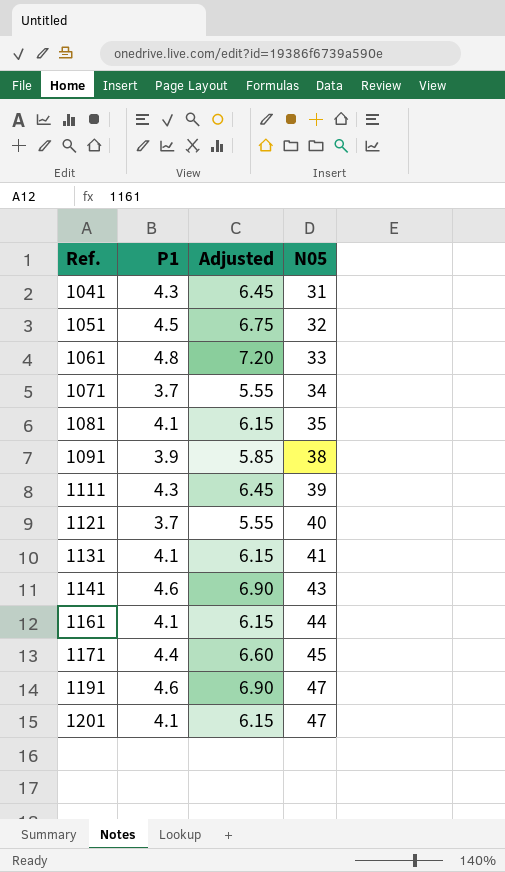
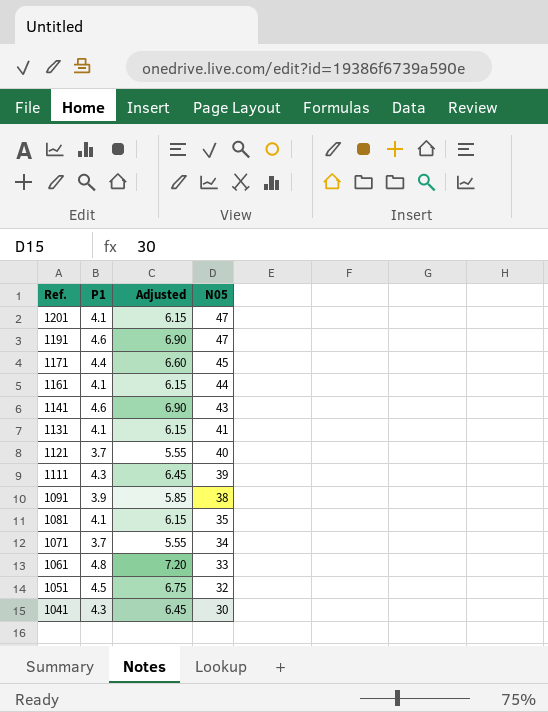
row order: Ref. ascending -> Ref. descending
1041 | N05: 31 -> 30

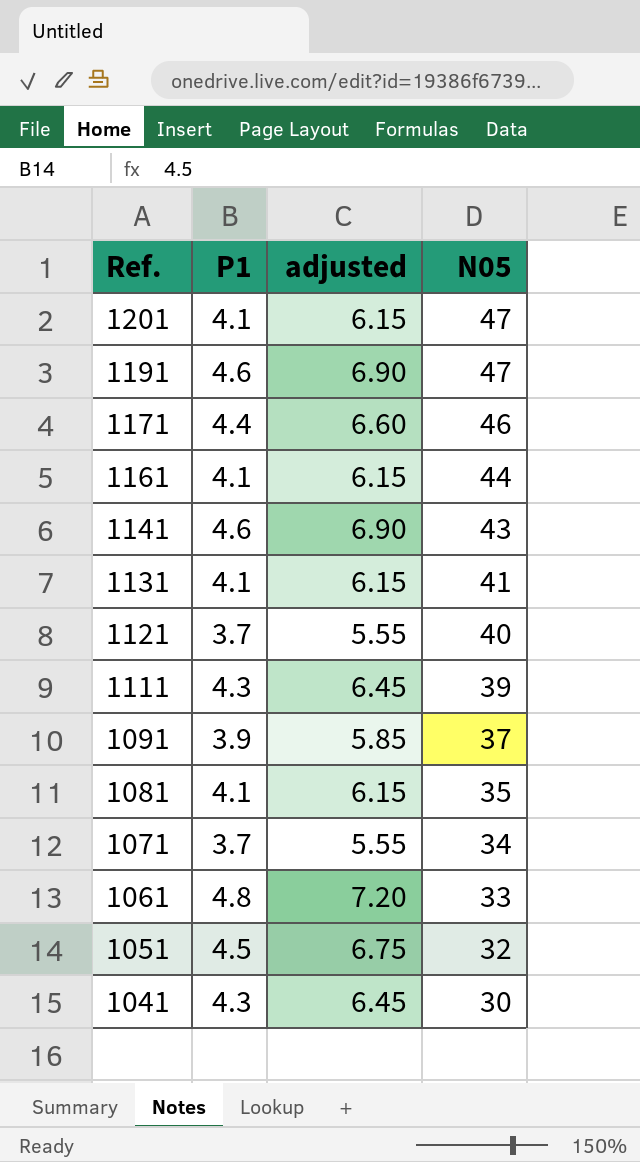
column name: Adjusted -> adjusted
1171 | N05: 45 -> 46
1091 | N05: 38 -> 37

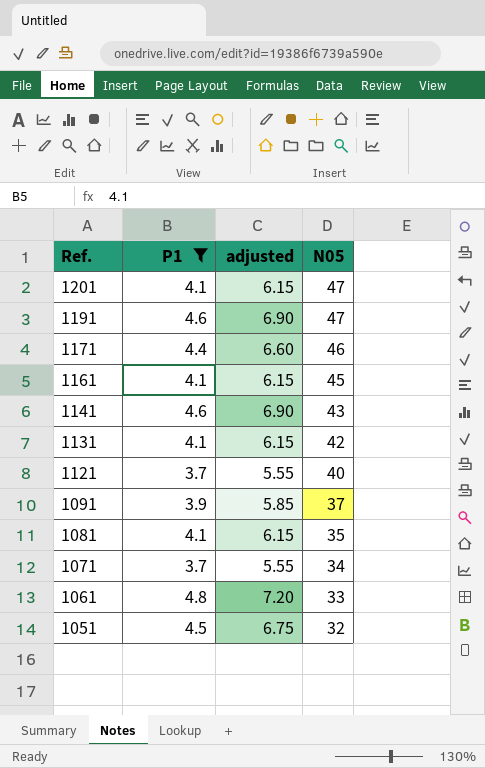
filter: none -> P1 != 4.3
1161 | N05: 44 -> 45
1131 | N05: 41 -> 42

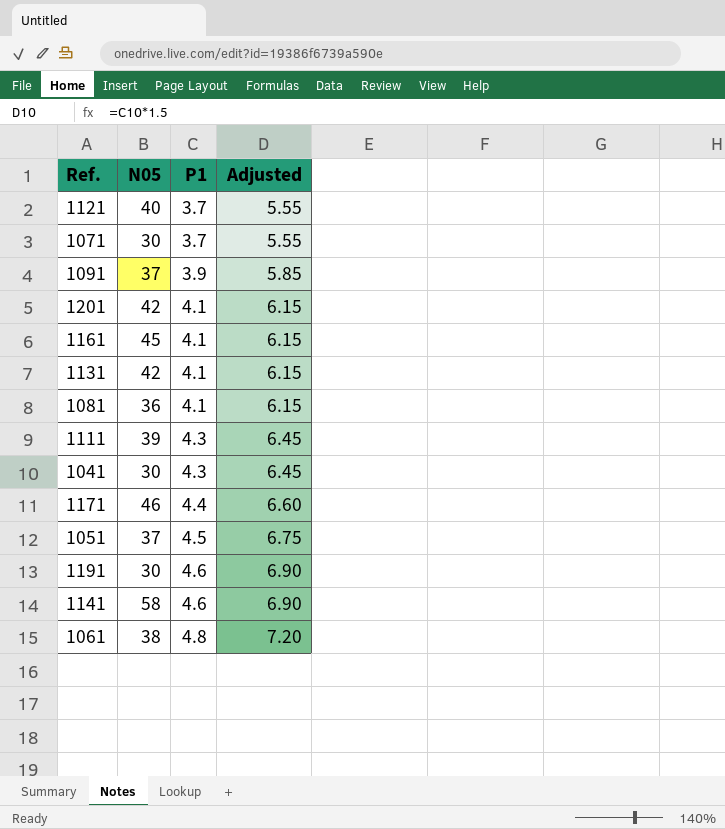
filter: P1 != 4.3 -> none
row order: Ref. descending -> P1 ascending
column N05 | position: 4 -> 2
column name: adjusted -> Adjusted
1071 | N05: 34 -> 30
1201 | N05: 47 -> 42
1081 | N05: 35 -> 36
1051 | N05: 32 -> 37
1191 | N05: 47 -> 30
1141 | N05: 43 -> 58
1061 | N05: 33 -> 38

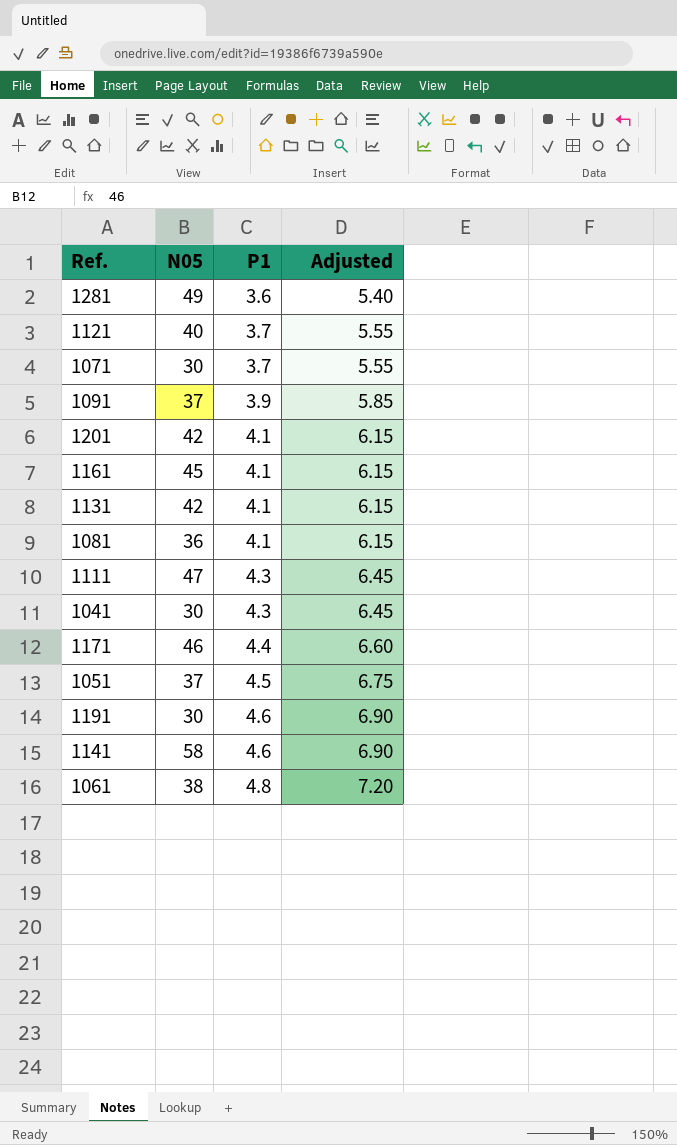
row 1281: none -> 49 | 3.6 | 5.40
1111 | N05: 39 -> 47

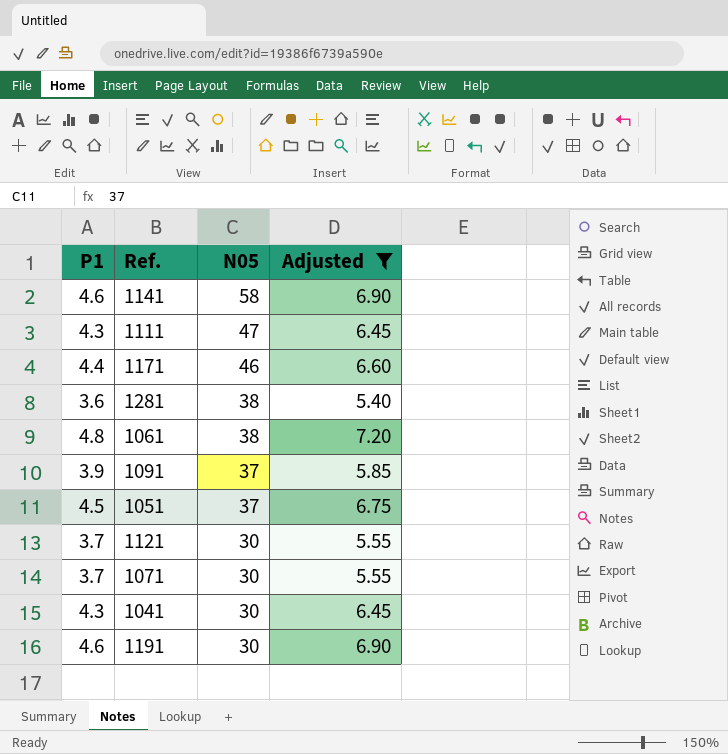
filter: none -> Adjusted != 6.15
row order: P1 ascending -> N05 descending
column P1 | position: 3 -> 1
1281 | N05: 49 -> 38
1121 | N05: 40 -> 30

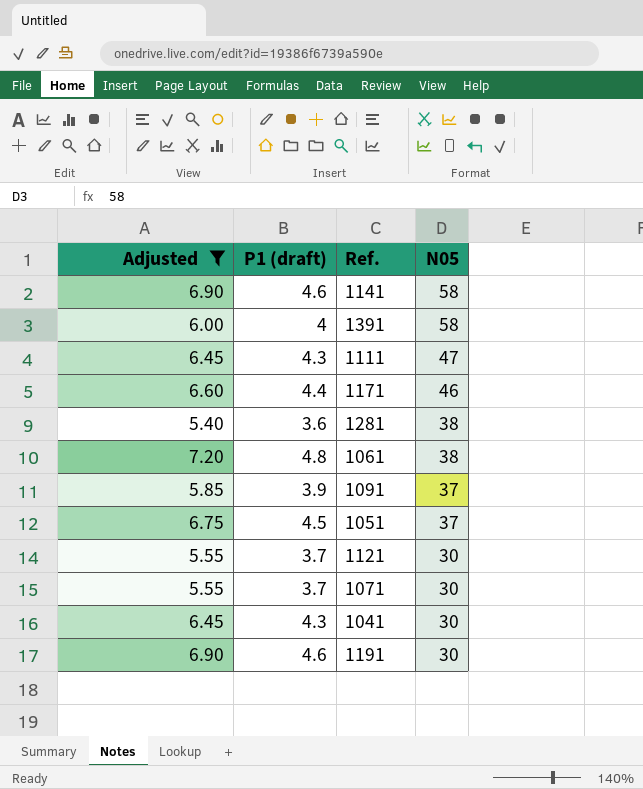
column Adjusted | position: 4 -> 1
column name: P1 -> P1 (draft)
row 1391: none -> 6.00 | 4 | 58

